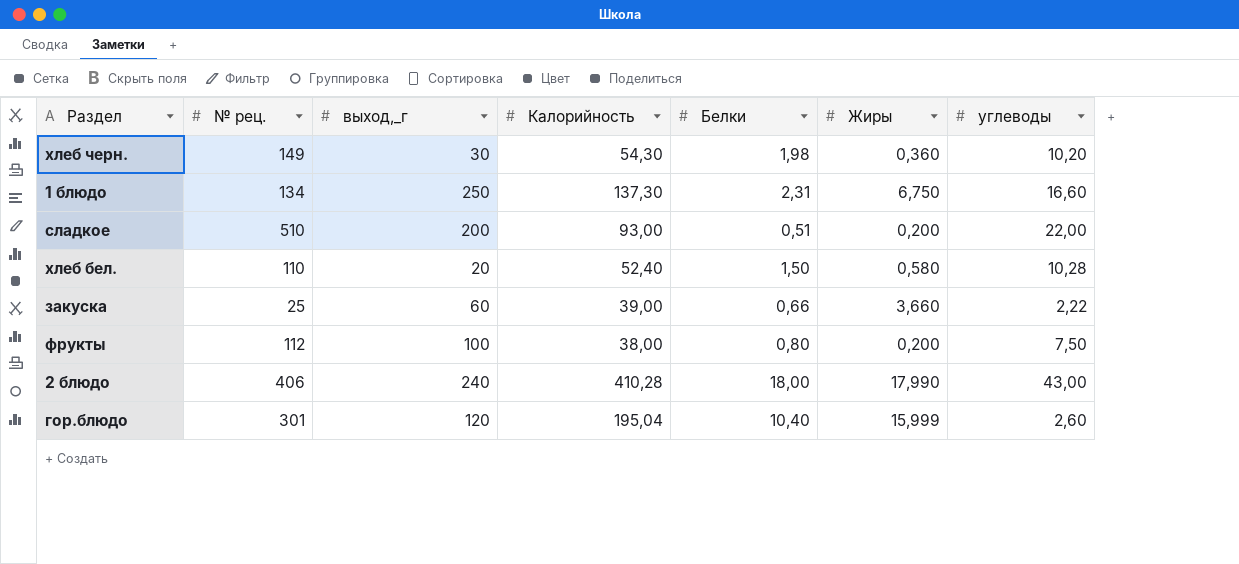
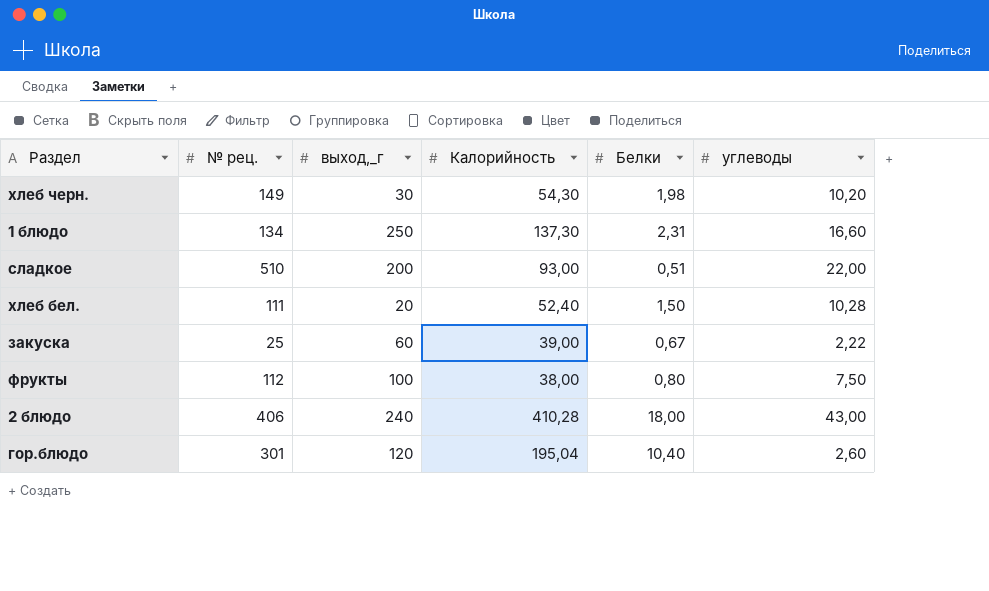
column Жиры | position: 6 -> none
хлеб бел. | № рец.: 110 -> 111
закуска | Белки: 0,66 -> 0,67

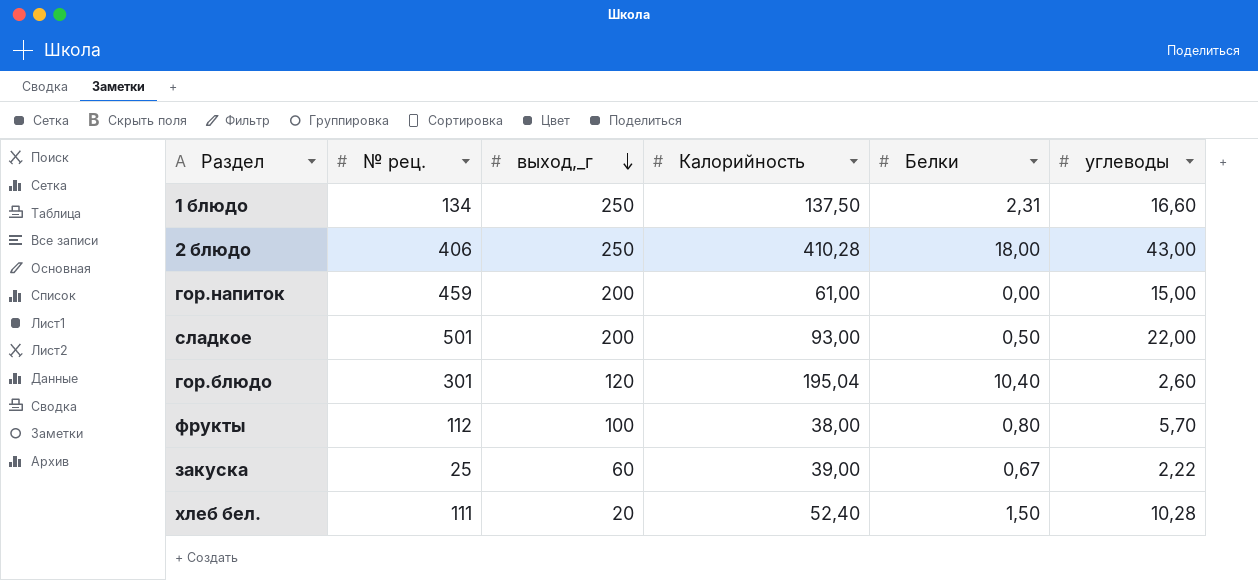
row order: none -> выход,_г descending
row хлеб черн.: 149 | 30 | 54,30 | 1,98 | 10,20 -> none
1 блюдо | Калорийность: 137,30 -> 137,50
2 блюдо | выход,_г: 240 -> 250
row гор.напиток: none -> 459 | 200 | 61,00 | 0,00 | 15,00
сладкое | № рец.: 510 -> 501
сладкое | Белки: 0,51 -> 0,50
фрукты | углеводы: 7,50 -> 5,70

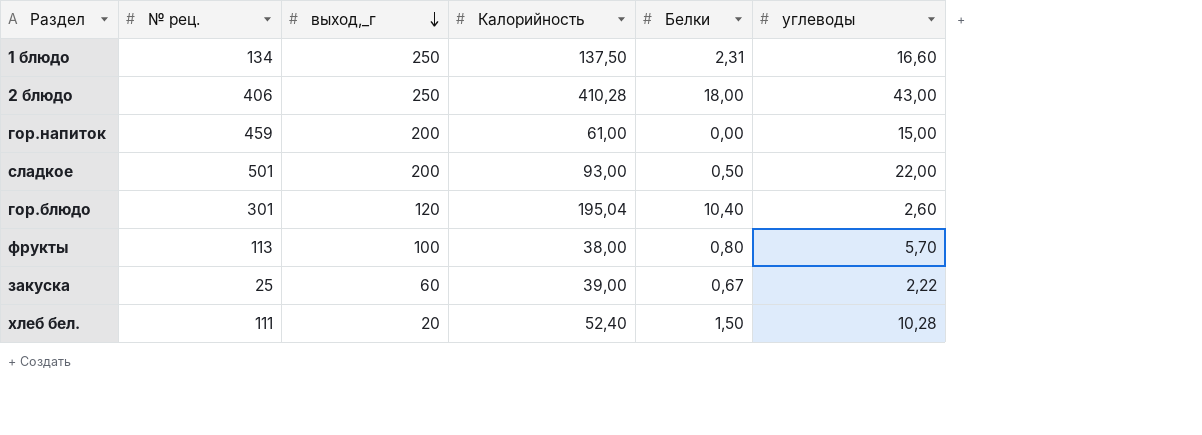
фрукты | № рец.: 112 -> 113

